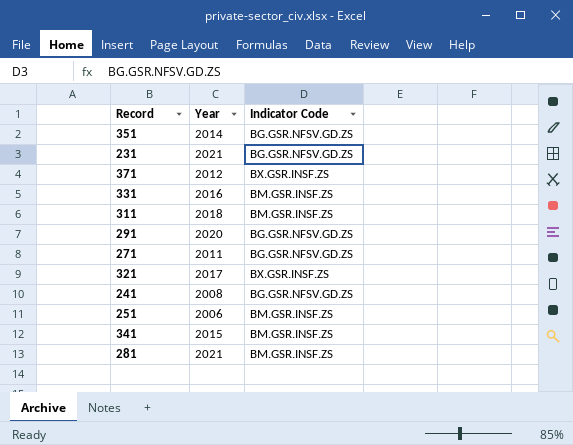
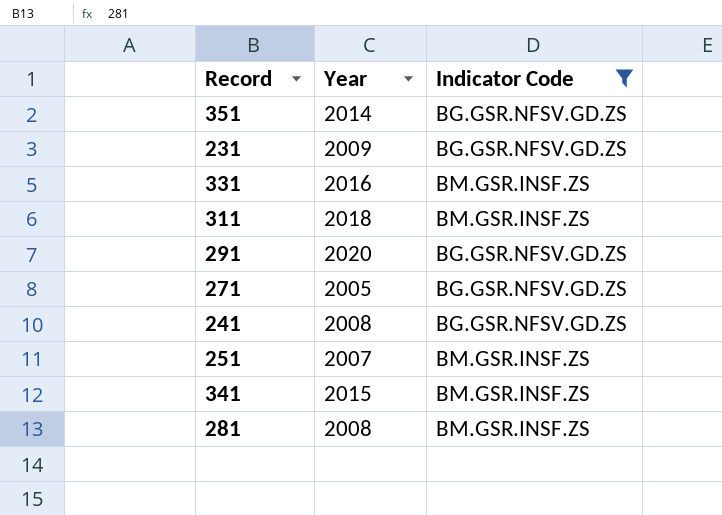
filter: none -> Indicator Code != BX.GSR.INSF.ZS
231 | Year: 2021 -> 2009
271 | Year: 2011 -> 2005
251 | Year: 2006 -> 2007
281 | Year: 2021 -> 2008

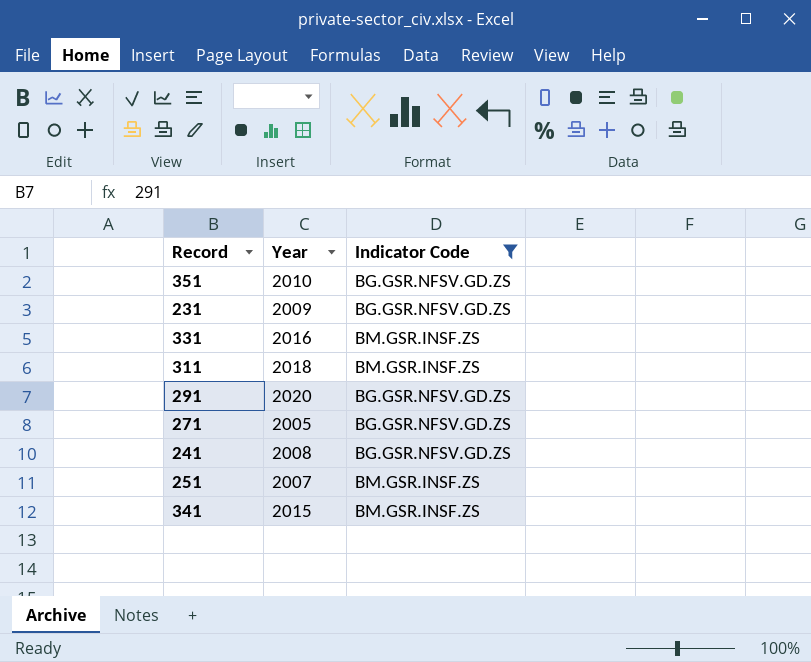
row 281: 2008 | BM.GSR.INSF.ZS -> none
351 | Year: 2014 -> 2010

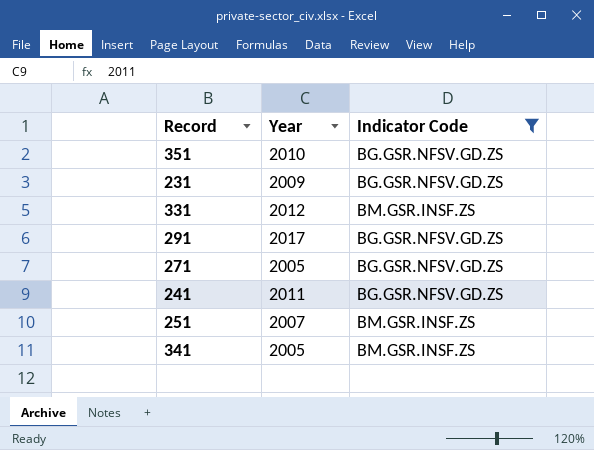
row 311: 2018 | BM.GSR.INSF.ZS -> none
331 | Year: 2016 -> 2012
291 | Year: 2020 -> 2017
241 | Year: 2008 -> 2011
341 | Year: 2015 -> 2005

